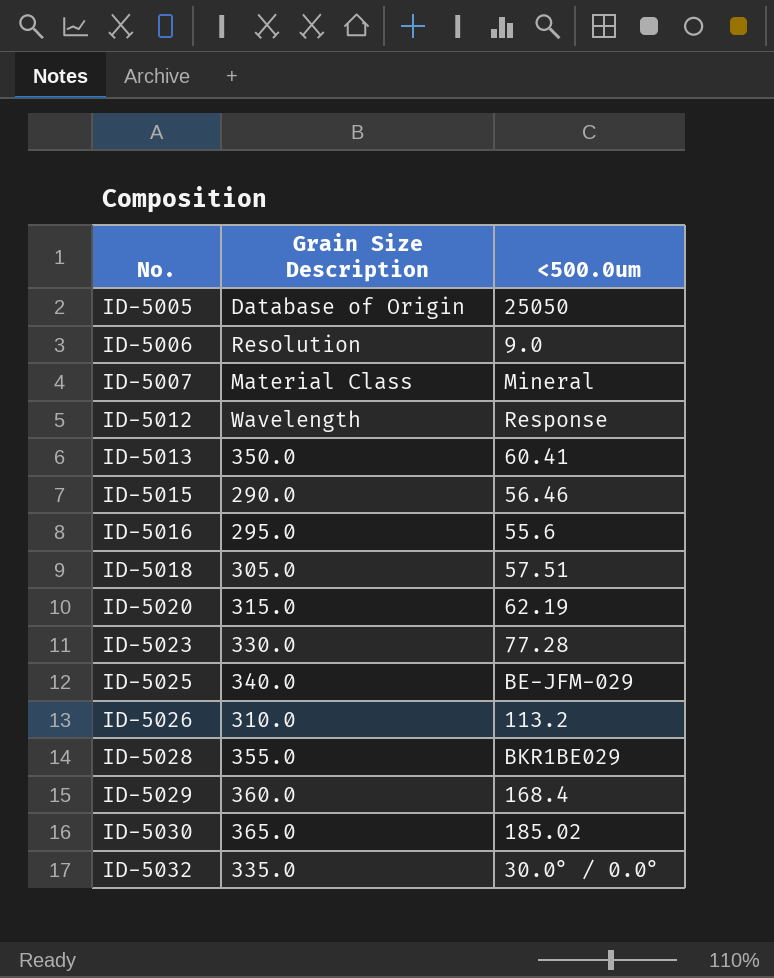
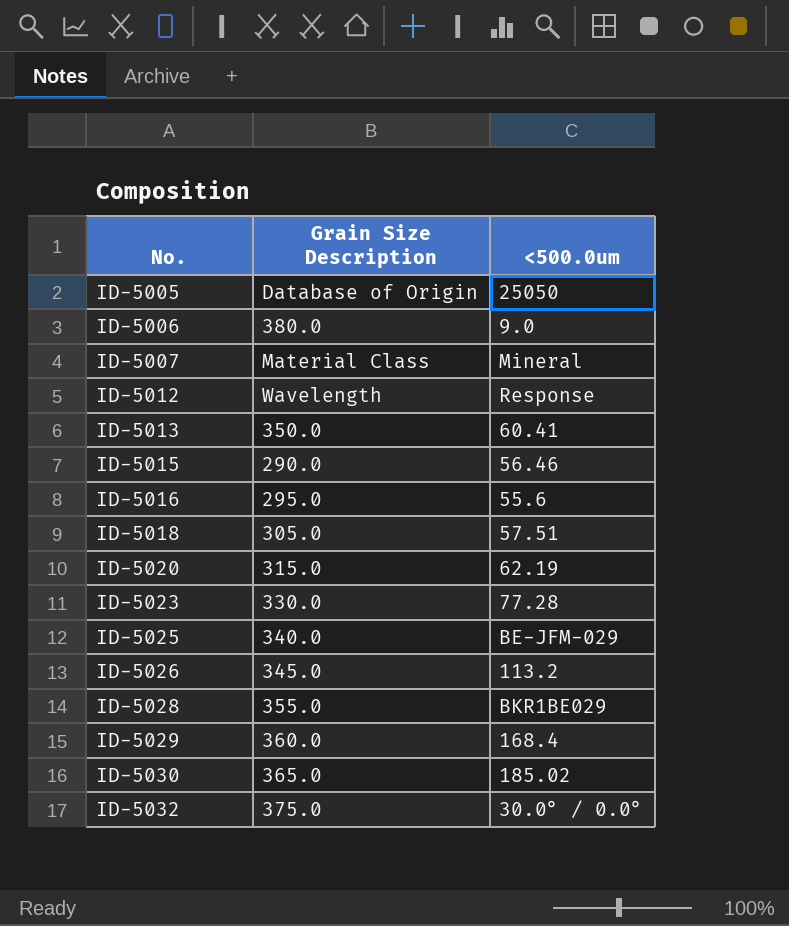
ID-5006 | Grain Size Description: Resolution -> 380.0
ID-5026 | Grain Size Description: 310.0 -> 345.0
ID-5032 | Grain Size Description: 335.0 -> 375.0

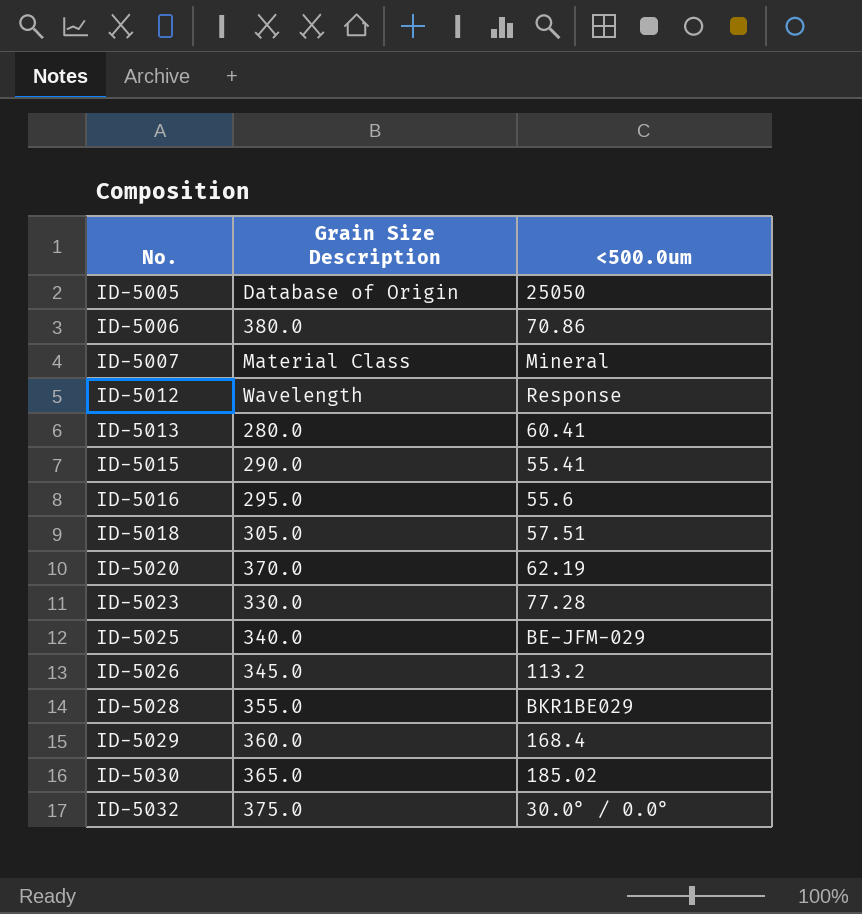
ID-5006 | <500.0um: 9.0 -> 70.86
ID-5013 | Grain Size Description: 350.0 -> 280.0
ID-5015 | <500.0um: 56.46 -> 55.41
ID-5020 | Grain Size Description: 315.0 -> 370.0

